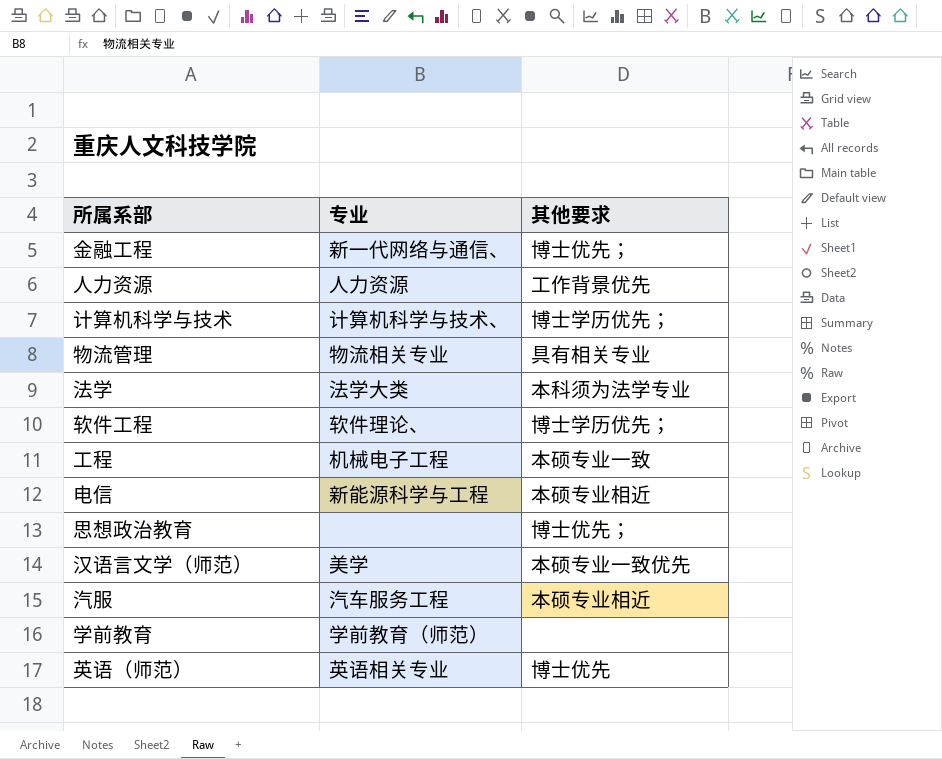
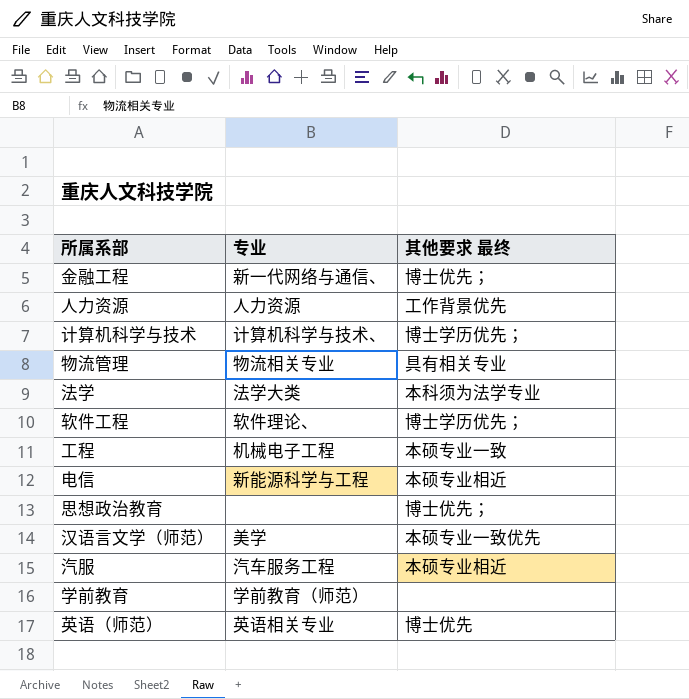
column name: 其他要求 -> 其他要求 最终

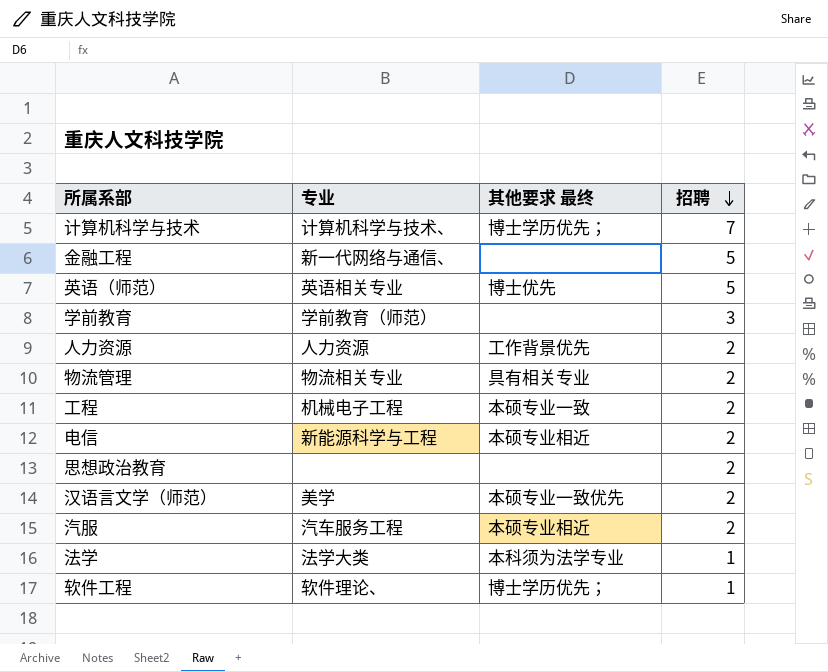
row order: none -> 招聘 descending
column 招聘 | position: none -> 4
金融工程 | 其他要求 最终: 博士优先； -> none
思想政治教育 | 其他要求 最终: 博士优先； -> none

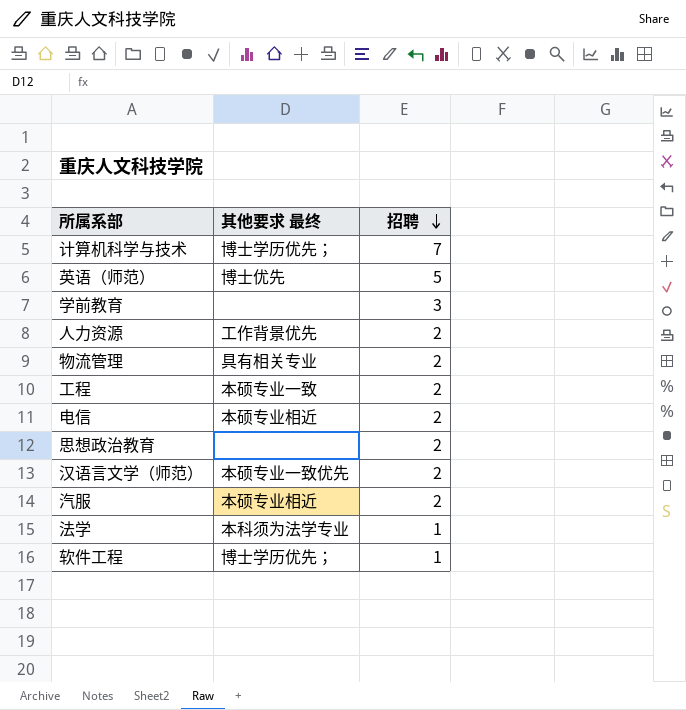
column 专业 | position: 2 -> none
row 金融工程: 新一代网络与通信、 | none | 5 -> none

